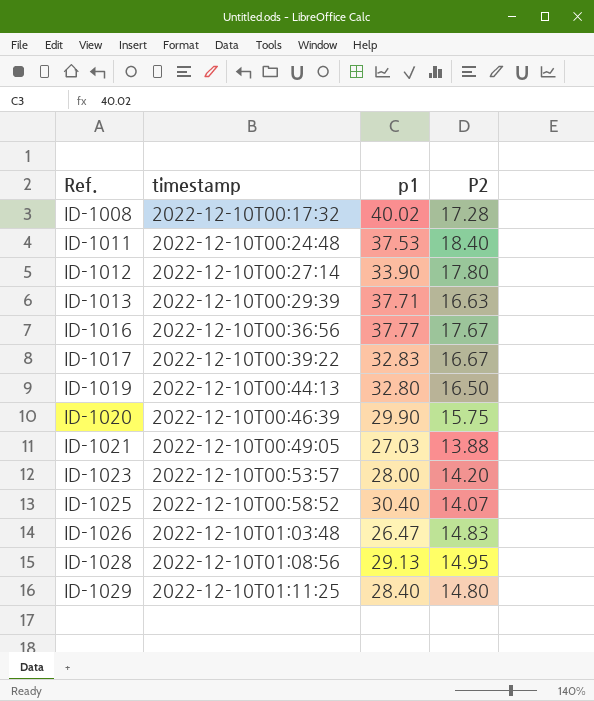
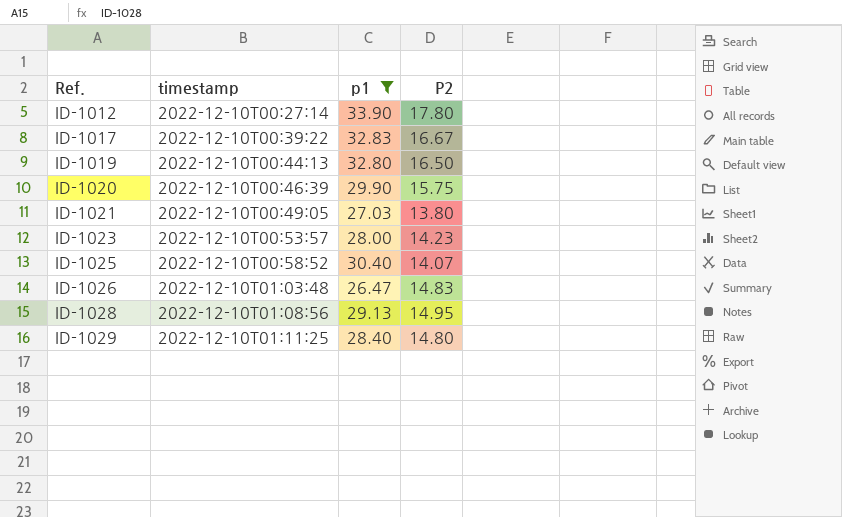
filter: none -> p1 <= 33.90
ID-1021 | P2: 13.88 -> 13.80
ID-1023 | P2: 14.20 -> 14.23

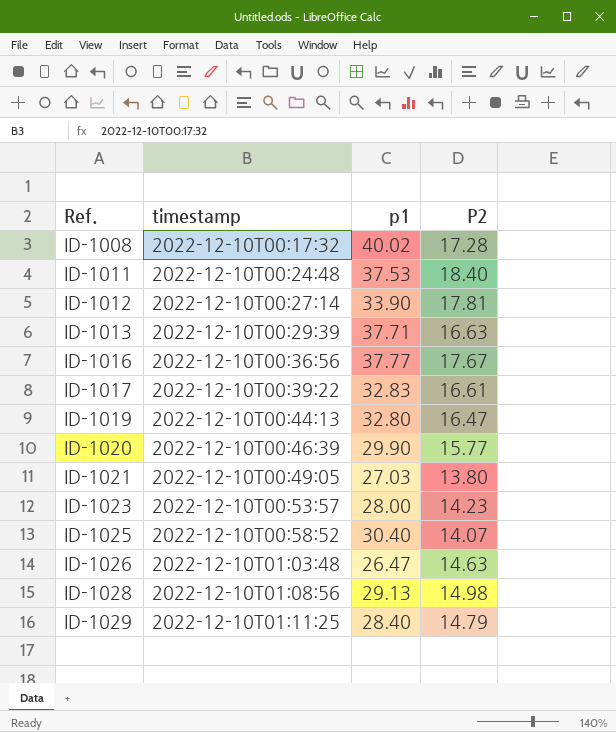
filter: p1 <= 33.90 -> none
ID-1012 | P2: 17.80 -> 17.81
ID-1017 | P2: 16.67 -> 16.61
ID-1019 | P2: 16.50 -> 16.47
ID-1020 | P2: 15.75 -> 15.77
ID-1026 | P2: 14.83 -> 14.63
ID-1028 | P2: 14.95 -> 14.98
ID-1029 | P2: 14.80 -> 14.79

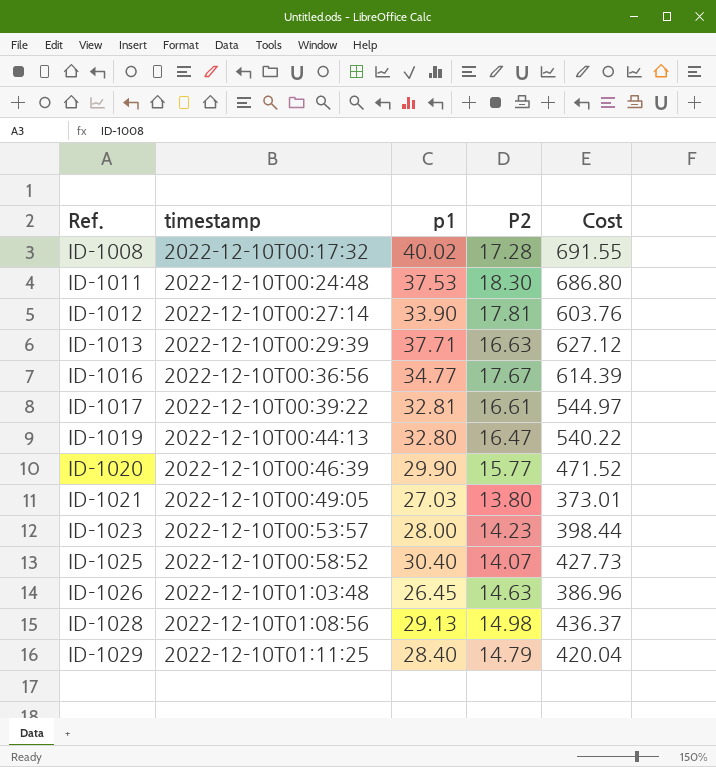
column Cost | formula: none -> [p1] * [P2]
ID-1011 | P2: 18.40 -> 18.30
ID-1016 | p1: 37.77 -> 34.77
ID-1017 | p1: 32.83 -> 32.81
ID-1026 | p1: 26.47 -> 26.45

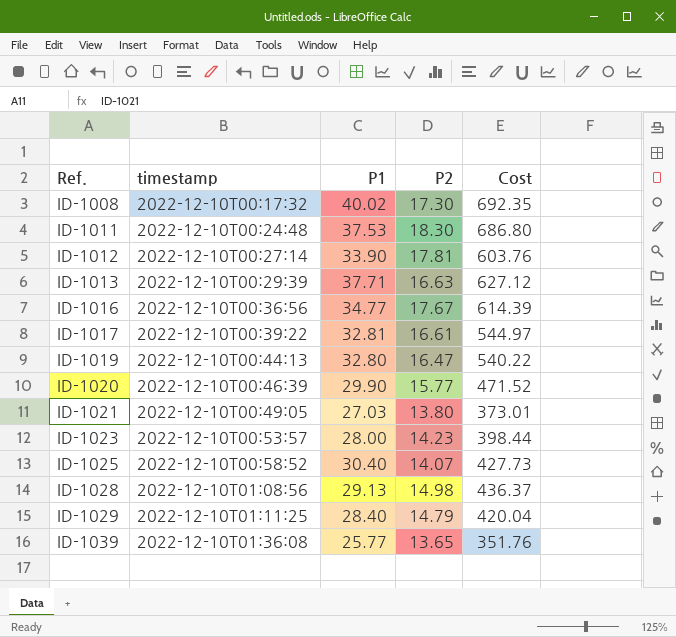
column name: p1 -> P1
row ID-1026: 2022-12-10T01:03:48 | 26.45 | 14.63 | 386.96 -> none
ID-1008 | P2: 17.28 -> 17.30
ID-1008 | Cost: 691.55 -> 692.35
row ID-1039: none -> 2022-12-10T01:36:08 | 25.77 | 13.65 | 351.76

